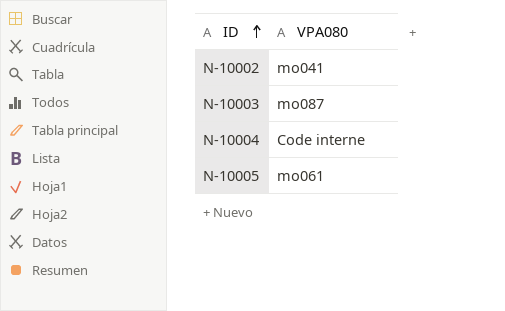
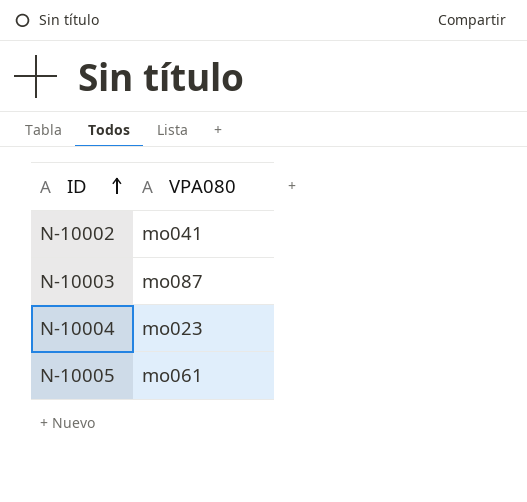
N-10004 | VPA080: Code interne -> mo023

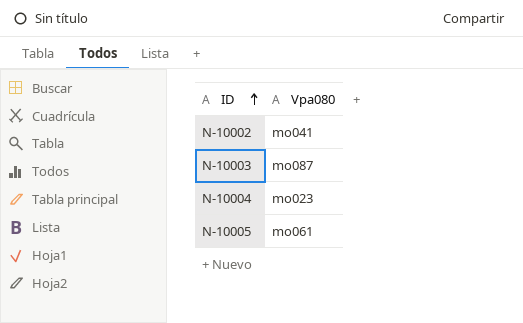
column name: VPA080 -> Vpa080

